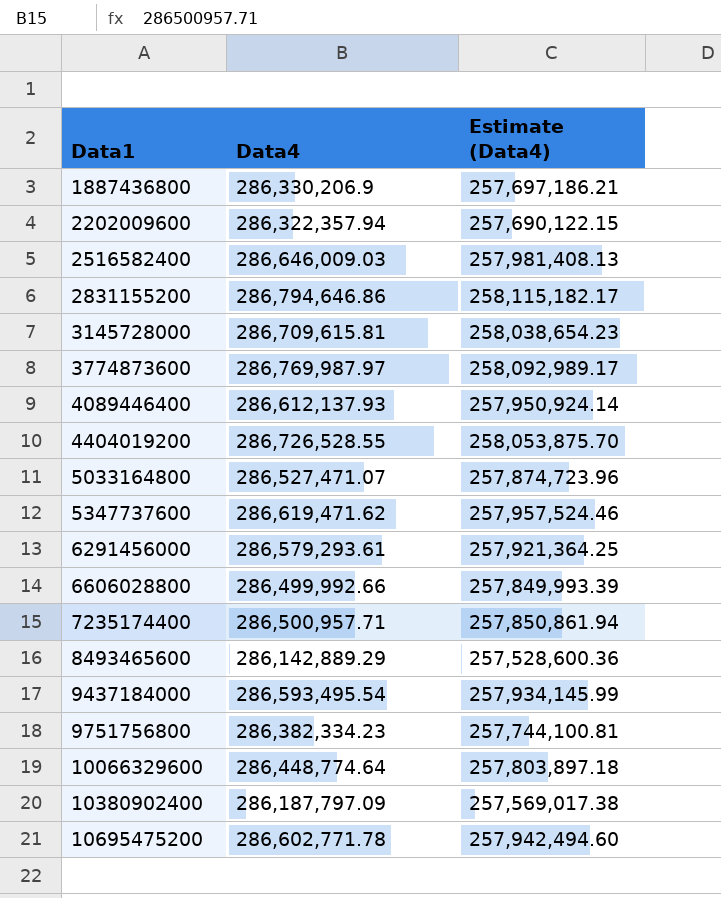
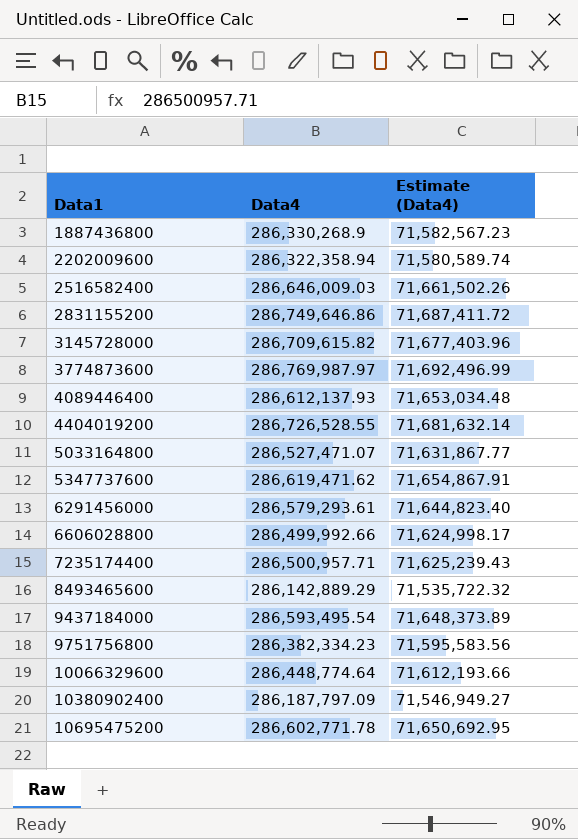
column Estimate (Data4) | formula: [Data4] * 0.9 -> [Data4] * 0.25
1887436800 | Data4: 286,330,206.9 -> 286,330,268.9
2202009600 | Data4: 286,322,357.94 -> 286,322,358.94
2831155200 | Data4: 286,794,646.86 -> 286,749,646.86
3145728000 | Data4: 286,709,615.81 -> 286,709,615.82

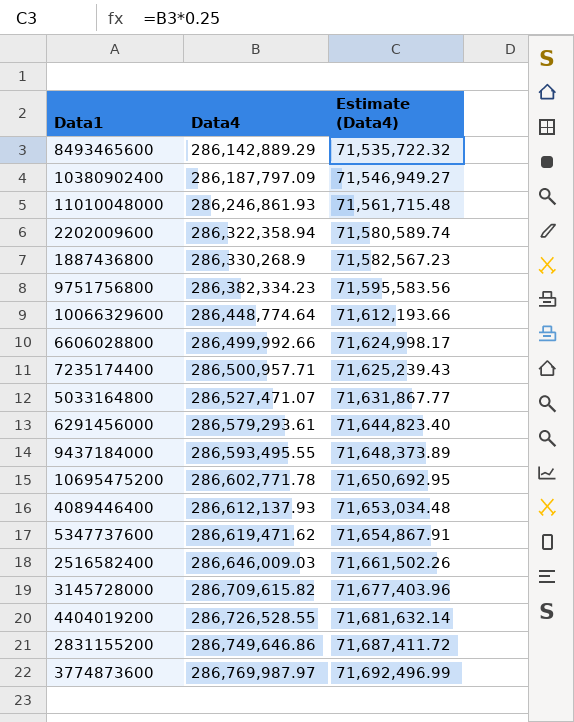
row order: Data1 ascending -> Data4 ascending
row 11010048000: none -> 286,246,861.93 | 71,561,715.48
9437184000 | Data4: 286,593,495.54 -> 286,593,495.55

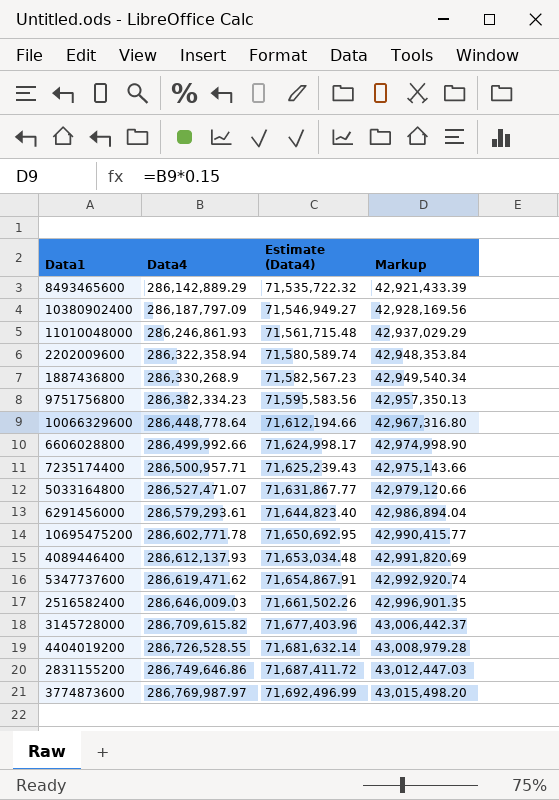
column Markup | formula: none -> [Data4] * 0.15
row 9437184000: 286,593,495.55 | 71,648,373.89 -> none
10066329600 | Data4: 286,448,774.64 -> 286,448,778.64
10066329600 | Estimate (Data4): 71,612,193.66 -> 71,612,194.66

